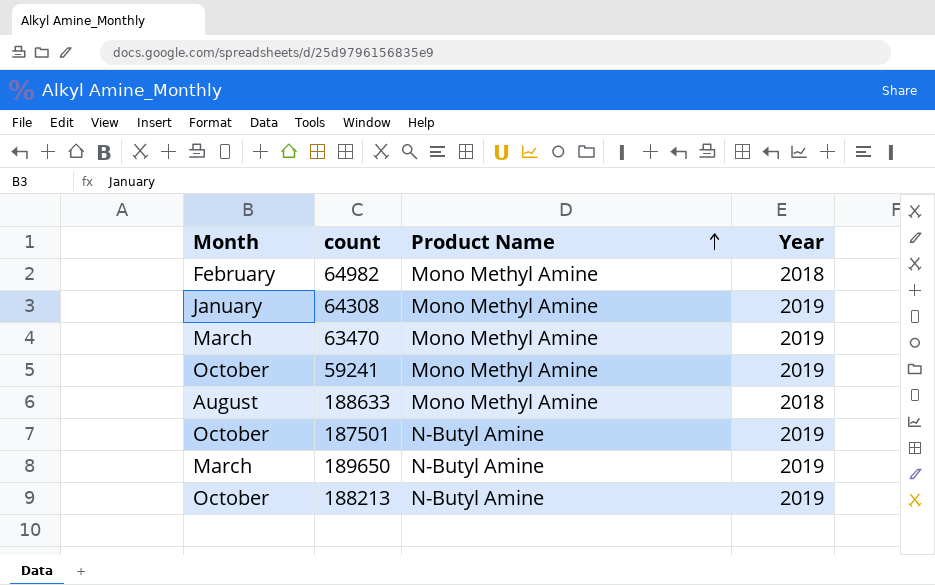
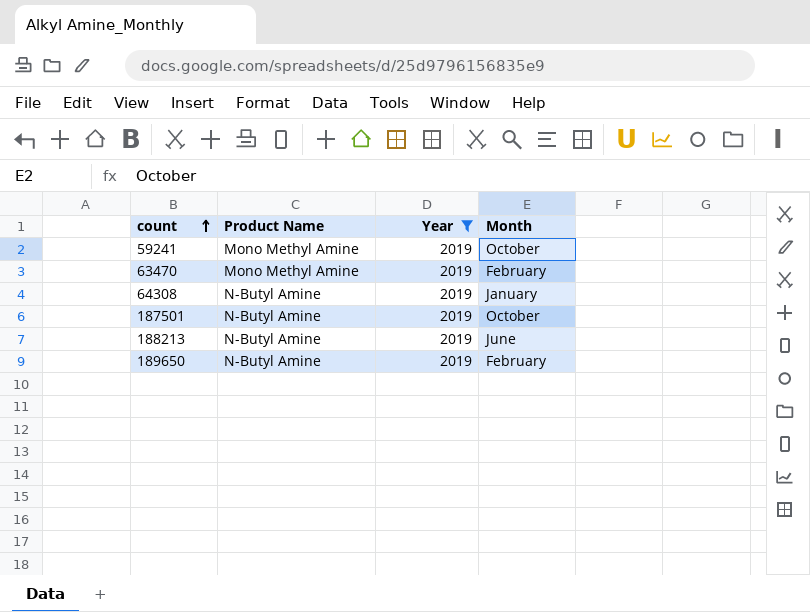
filter: none -> Year = 2019
row order: Product Name ascending -> count ascending
column Month | position: 1 -> 4
63470 | Month: March -> February
64308 | Product Name: Mono Methyl Amine -> N-Butyl Amine
188213 | Month: October -> June
189650 | Month: March -> February

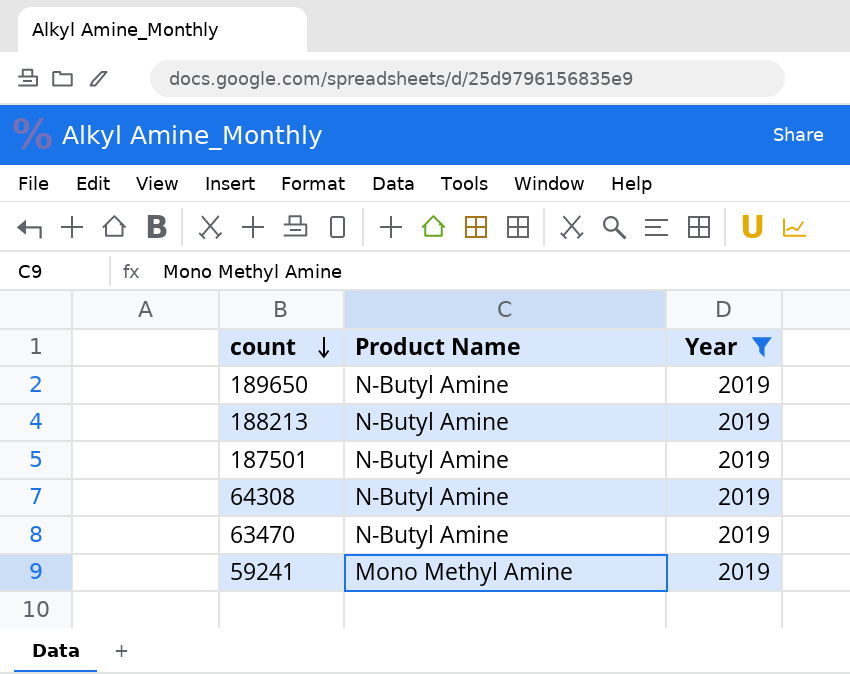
row order: count ascending -> count descending
column Month | position: 4 -> none
63470 | Product Name: Mono Methyl Amine -> N-Butyl Amine

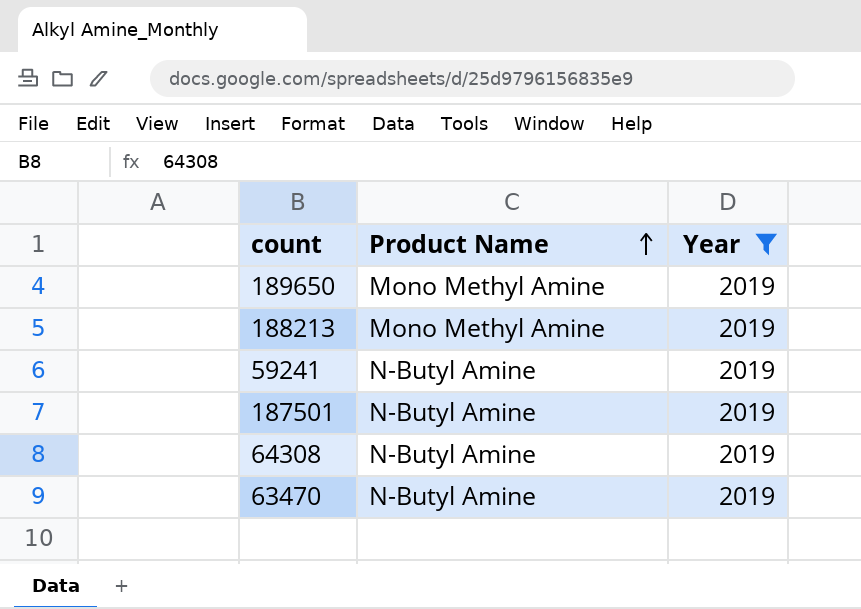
row order: count descending -> Product Name ascending
189650 | Product Name: N-Butyl Amine -> Mono Methyl Amine
188213 | Product Name: N-Butyl Amine -> Mono Methyl Amine
59241 | Product Name: Mono Methyl Amine -> N-Butyl Amine

